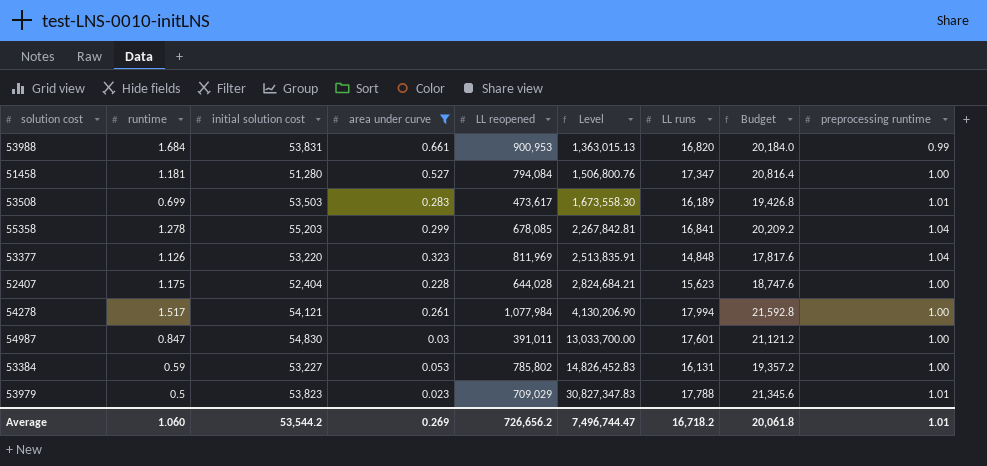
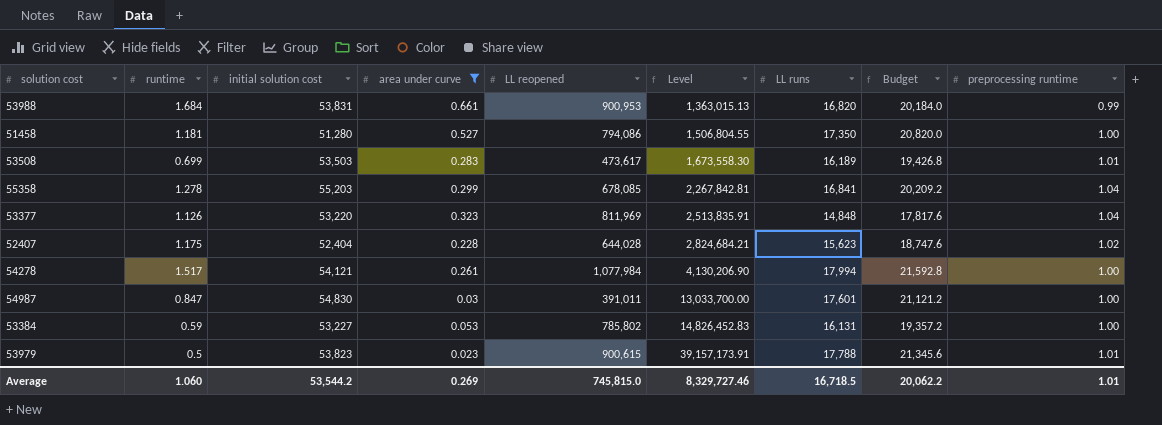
51458 | LL reopened: 794,084 -> 794,086
51458 | Level: 1,506,800.76 -> 1,506,804.55
51458 | LL runs: 17,347 -> 17,350
51458 | Budget: 20,816.4 -> 20,820.0
52407 | preprocessing runtime: 1.00 -> 1.02
53979 | LL reopened: 709,029 -> 900,615
53979 | Level: 30,827,347.83 -> 39,157,173.91
Average | LL reopened: 726,656.2 -> 745,815.0
Average | Level: 7,496,744.47 -> 8,329,727.46
Average | LL runs: 16,718.2 -> 16,718.5
Average | Budget: 20,061.8 -> 20,062.2

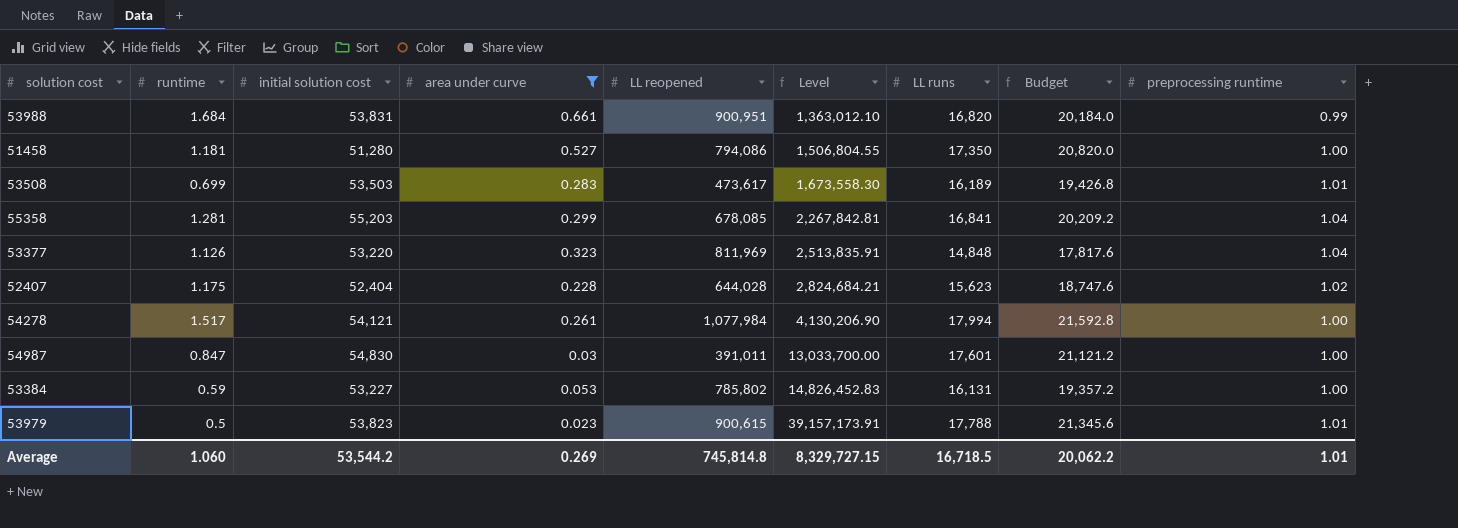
53988 | LL reopened: 900,953 -> 900,951
53988 | Level: 1,363,015.13 -> 1,363,012.10
55358 | runtime: 1.278 -> 1.281
Average | LL reopened: 745,815.0 -> 745,814.8
Average | Level: 8,329,727.46 -> 8,329,727.15

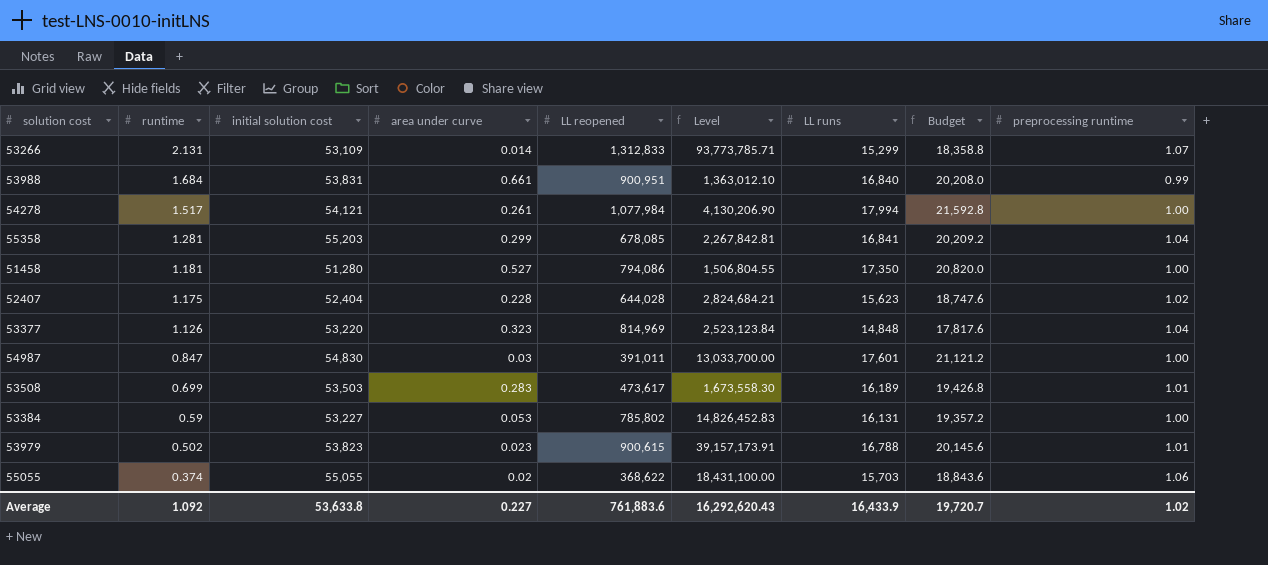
filter: area under curve >= 0.023 -> none
row order: Level ascending -> runtime descending
53988 | LL runs: 16,820 -> 16,840
53988 | Budget: 20,184.0 -> 20,208.0
53377 | LL reopened: 811,969 -> 814,969
53377 | Level: 2,513,835.91 -> 2,523,123.84
53979 | runtime: 0.5 -> 0.502
53979 | LL runs: 17,788 -> 16,788
53979 | Budget: 21,345.6 -> 20,145.6
Average | runtime: 1.060 -> 1.092
Average | initial solution cost: 53,544.2 -> 53,633.8
Average | area under curve: 0.269 -> 0.227
Average | LL reopened: 745,814.8 -> 761,883.6
Average | Level: 8,329,727.15 -> 16,292,620.43
Average | LL runs: 16,718.5 -> 16,433.9
Average | Budget: 20,062.2 -> 19,720.7
Average | preprocessing runtime: 1.01 -> 1.02

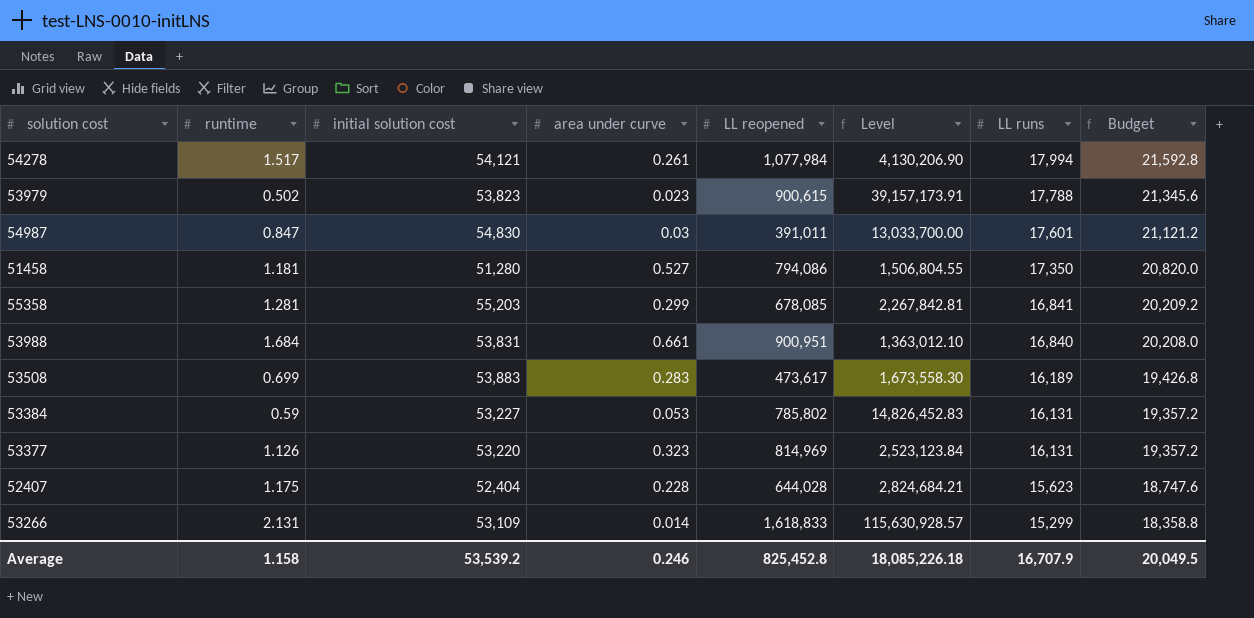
row order: runtime descending -> LL runs descending
column preprocessing runtime | position: 9 -> none
row 55055: 0.374 | 55,055 | 0.02 | 368,622 | 18,431,100.00 | 15,703 | 18,843.6 | 1.06 -> none
53979 | LL runs: 16,788 -> 17,788
53979 | Budget: 20,145.6 -> 21,345.6
53508 | initial solution cost: 53,503 -> 53,883
53377 | LL runs: 14,848 -> 16,131
53377 | Budget: 17,817.6 -> 19,357.2
53266 | LL reopened: 1,312,833 -> 1,618,833
53266 | Level: 93,773,785.71 -> 115,630,928.57
Average | runtime: 1.092 -> 1.158
Average | initial solution cost: 53,633.8 -> 53,539.2
Average | area under curve: 0.227 -> 0.246
Average | LL reopened: 761,883.6 -> 825,452.8
Average | Level: 16,292,620.43 -> 18,085,226.18
Average | LL runs: 16,433.9 -> 16,707.9
Average | Budget: 19,720.7 -> 20,049.5

